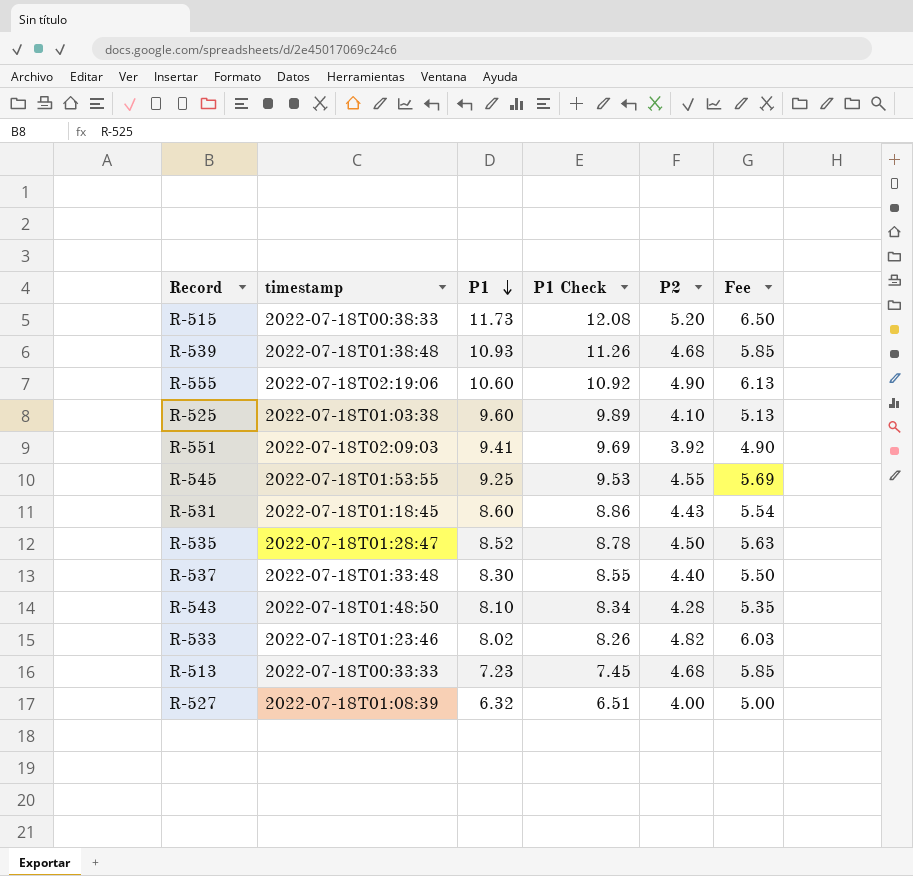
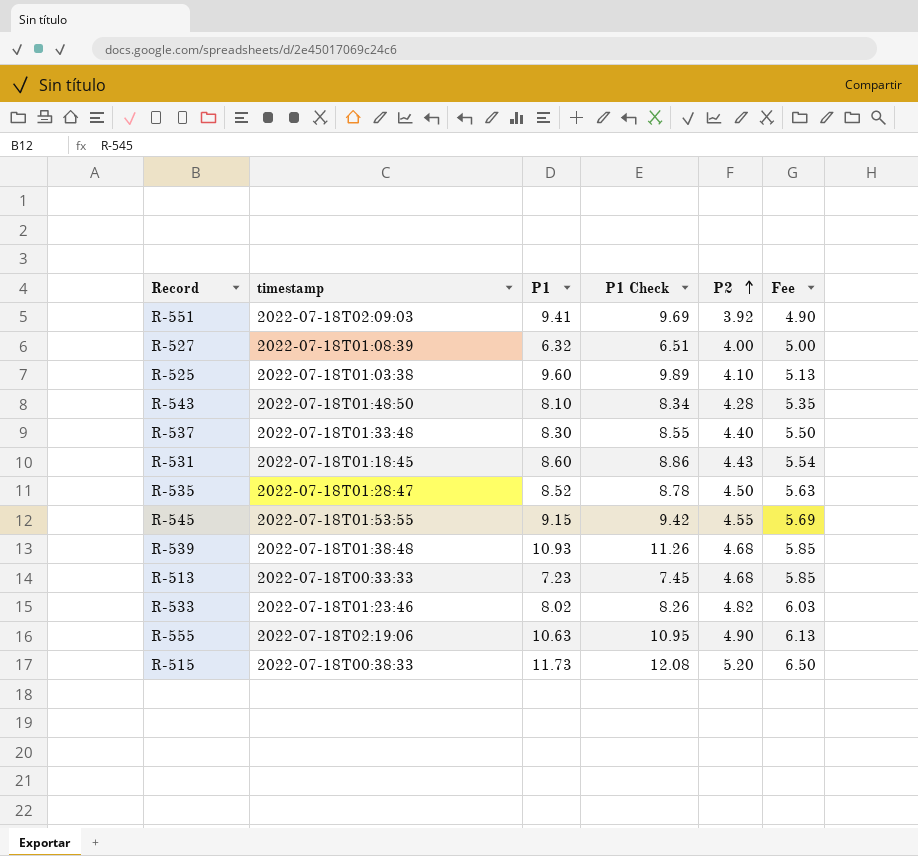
row order: P1 descending -> P2 ascending
R-545 | P1: 9.25 -> 9.15
R-545 | P1 Check: 9.53 -> 9.42
R-555 | P1: 10.60 -> 10.63
R-555 | P1 Check: 10.92 -> 10.95

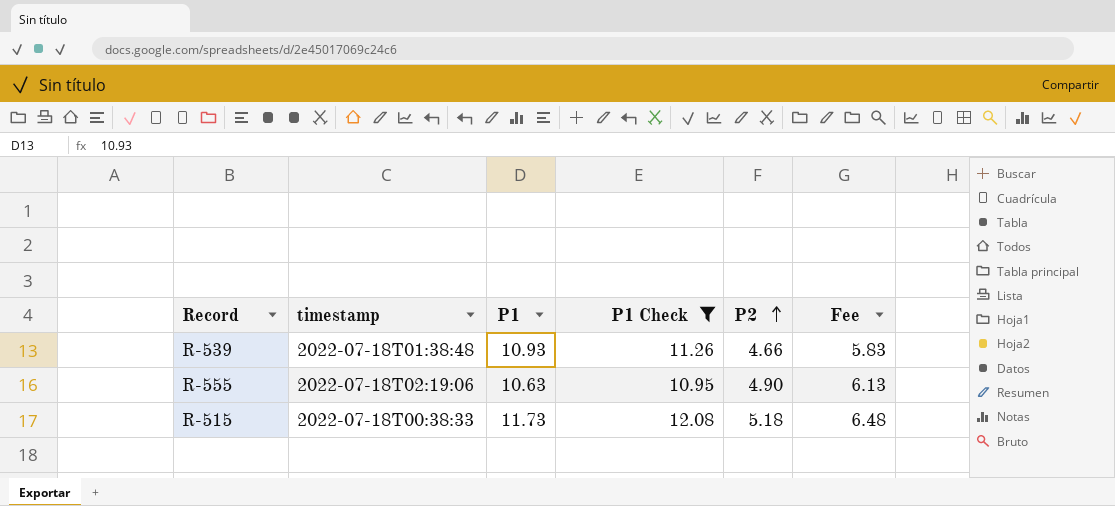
filter: none -> P1 Check >= 10.95
R-539 | P2: 4.68 -> 4.66
R-539 | Fee: 5.85 -> 5.83
R-515 | P2: 5.20 -> 5.18
R-515 | Fee: 6.50 -> 6.48

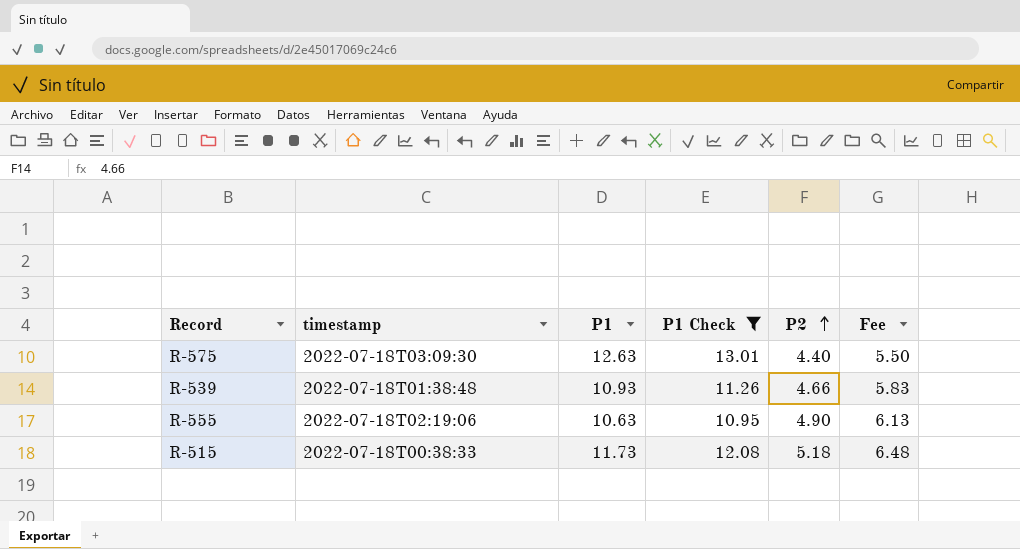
row R-575: none -> 2022-07-18T03:09:30 | 12.63 | 13.01 | 4.40 | 5.50

